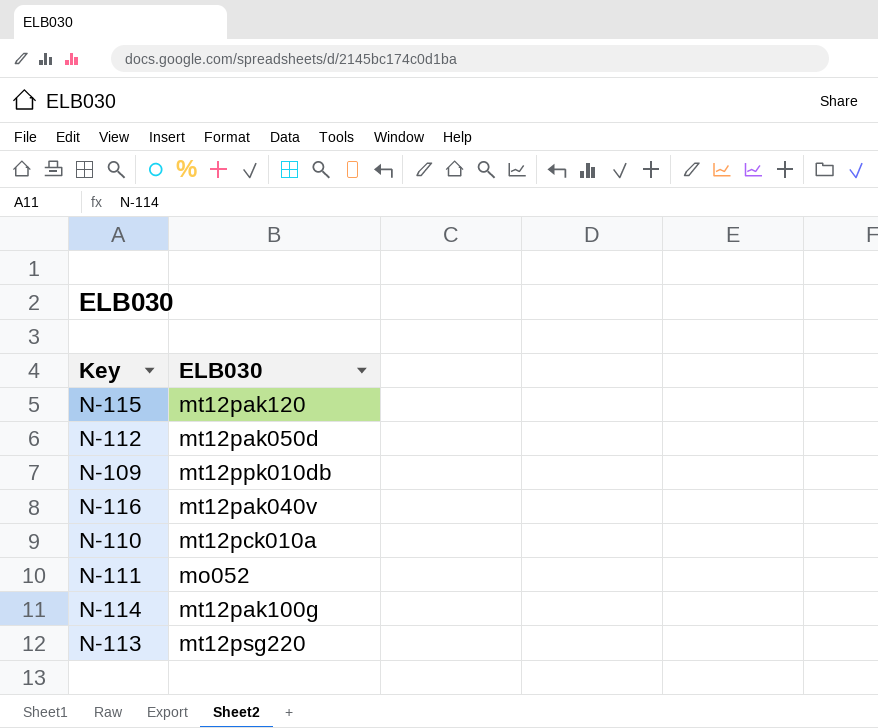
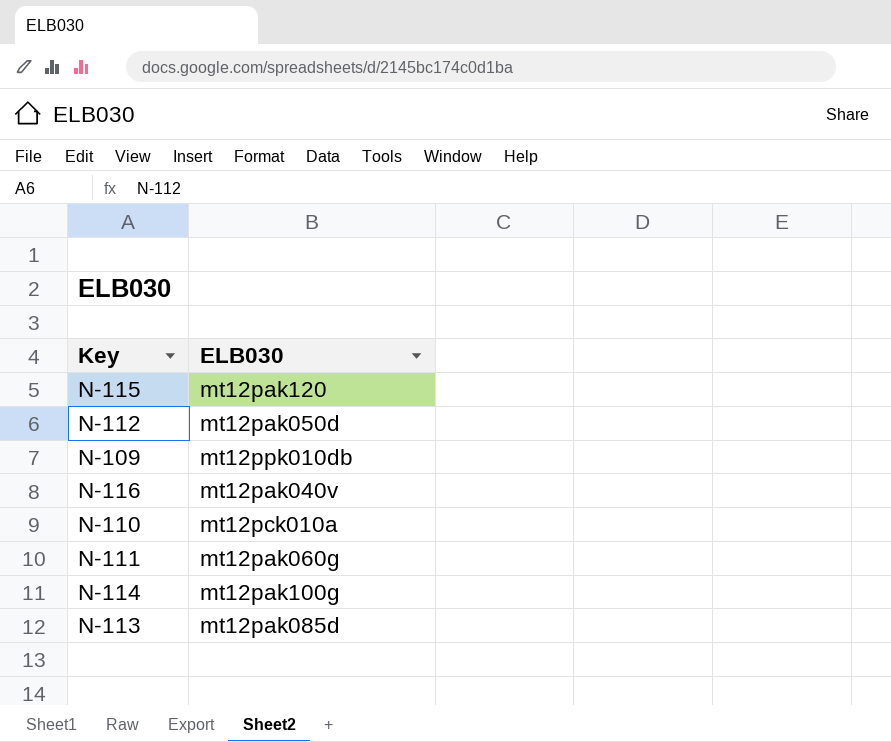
N-111 | ELB030: mo052 -> mt12pak060g
N-113 | ELB030: mt12psg220 -> mt12pak085d

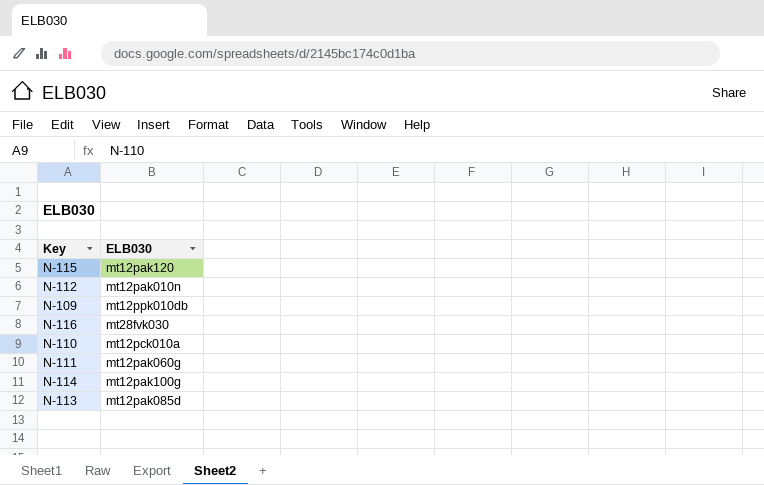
N-112 | ELB030: mt12pak050d -> mt12pak010n
N-116 | ELB030: mt12pak040v -> mt28fvk030

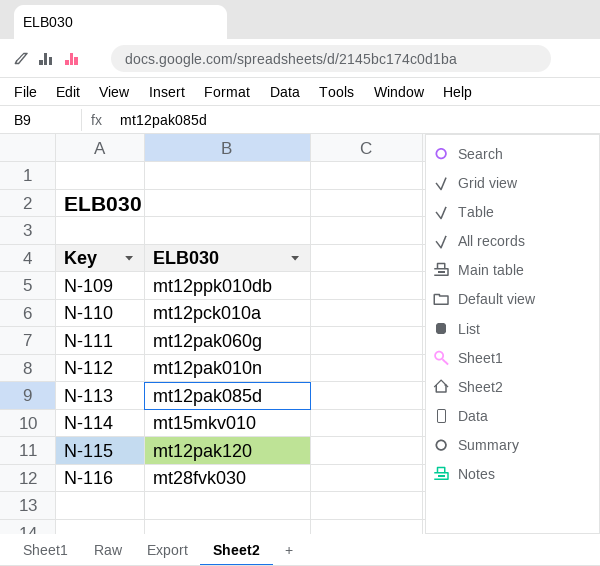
row order: none -> Key ascending
N-114 | ELB030: mt12pak100g -> mt15mkv010

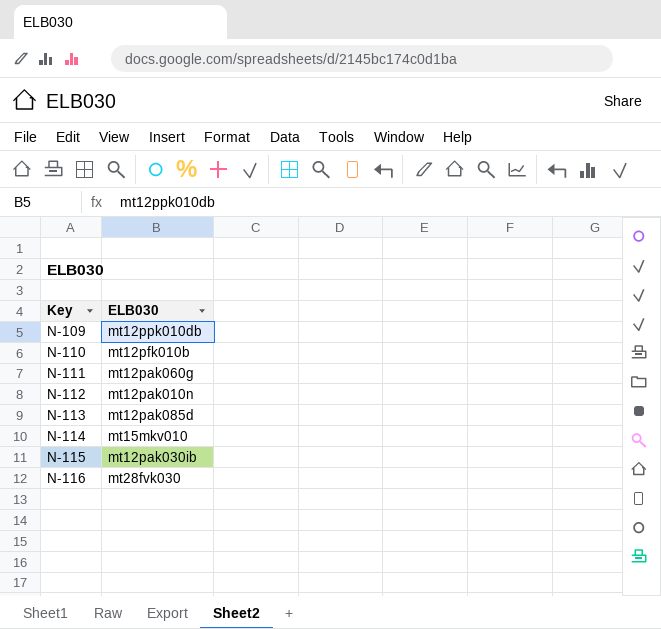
N-110 | ELB030: mt12pck010a -> mt12pfk010b
N-115 | ELB030: mt12pak120 -> mt12pak030ib

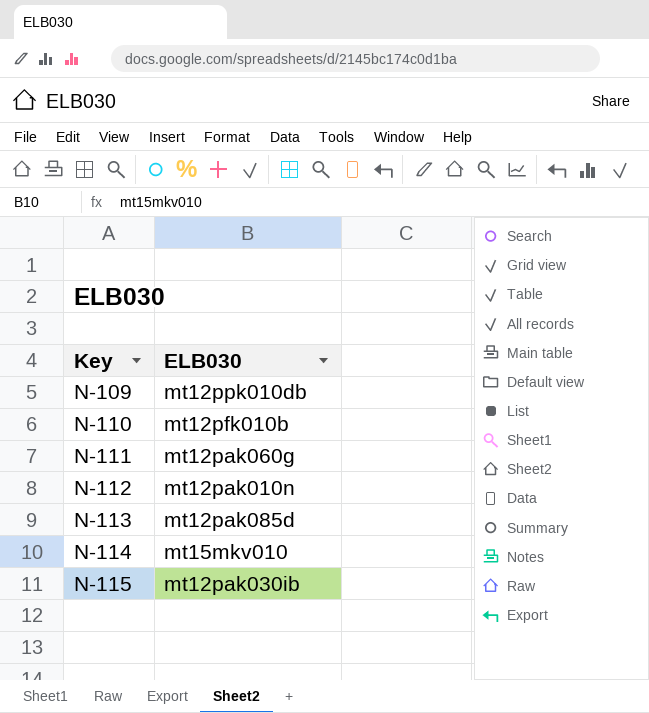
row N-116: mt28fvk030 -> none

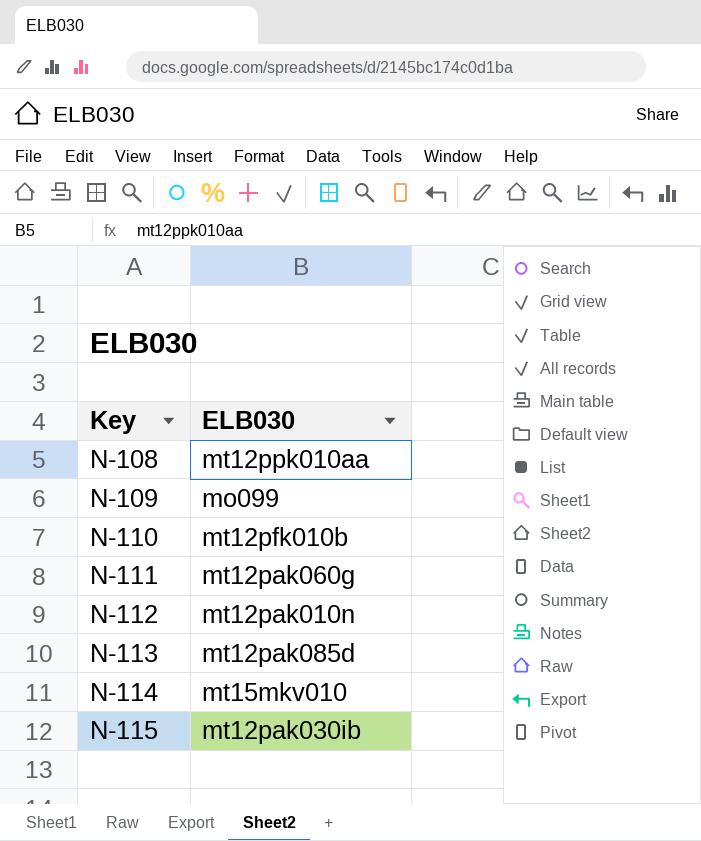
row N-108: none -> mt12ppk010aa
N-109 | ELB030: mt12ppk010db -> mo099

